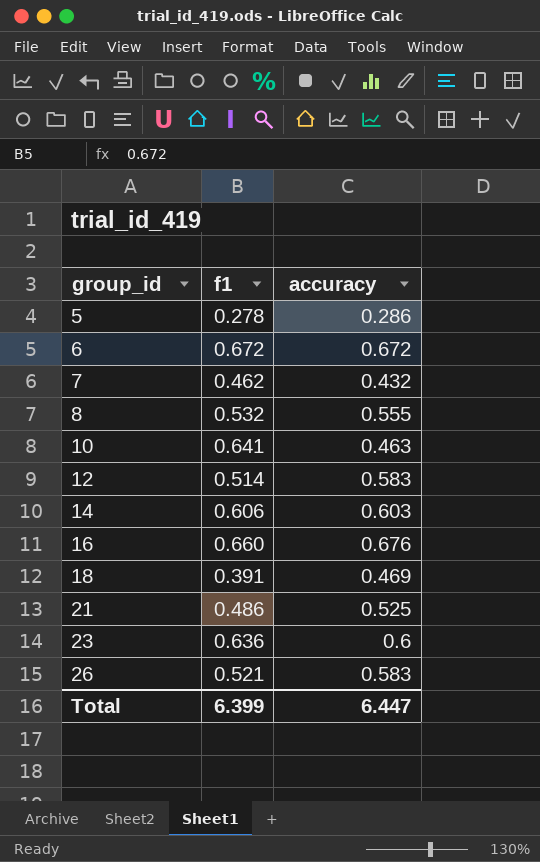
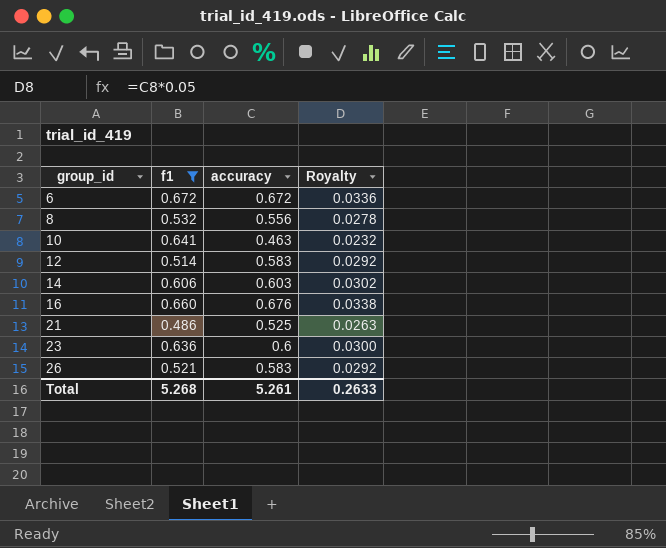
filter: none -> f1 >= 0.486
column Royalty | formula: none -> [accuracy] * 0.05
8 | accuracy: 0.555 -> 0.556
Total | f1: 6.399 -> 5.268
Total | accuracy: 6.447 -> 5.261

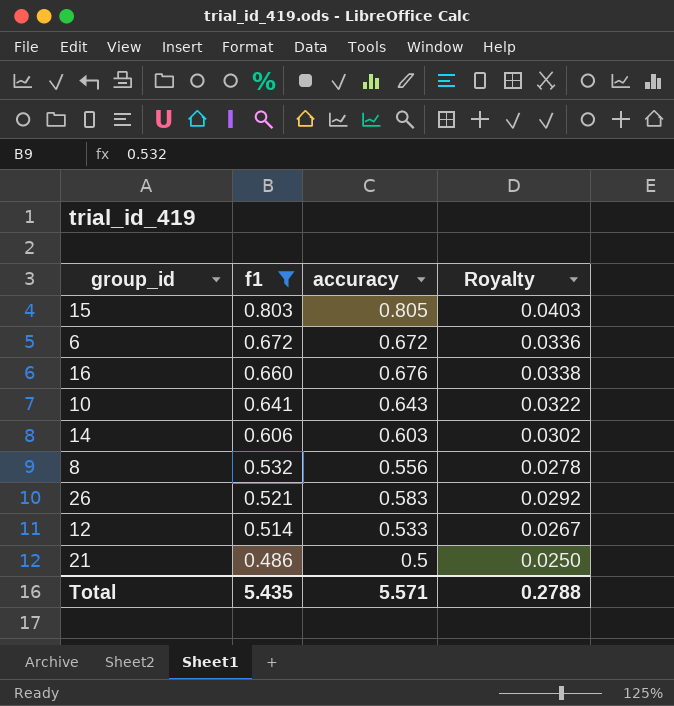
row order: group_id ascending -> f1 descending
row 23: 0.636 | 0.6 | 0.0300 -> none
row 15: none -> 0.803 | 0.805 | 0.0403
10 | accuracy: 0.463 -> 0.643
10 | Royalty: 0.0232 -> 0.0322
12 | accuracy: 0.583 -> 0.533
12 | Royalty: 0.0292 -> 0.0267
21 | accuracy: 0.525 -> 0.5
21 | Royalty: 0.0263 -> 0.0250
Total | f1: 5.268 -> 5.435
Total | accuracy: 5.261 -> 5.571
Total | Royalty: 0.2633 -> 0.2788

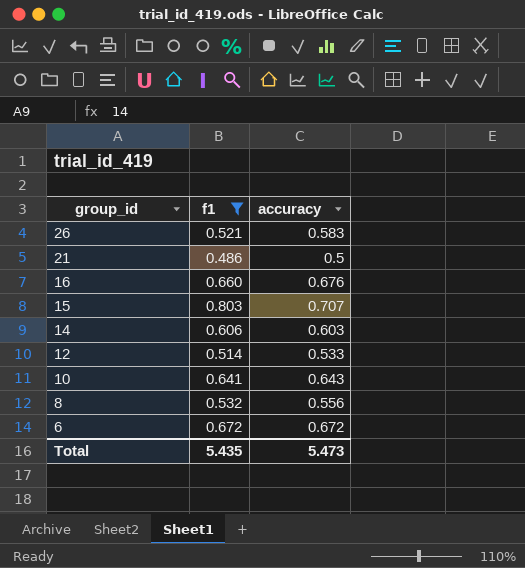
row order: f1 descending -> group_id descending
column Royalty | formula: [accuracy] * 0.05 -> none
15 | accuracy: 0.805 -> 0.707
Total | accuracy: 5.571 -> 5.473

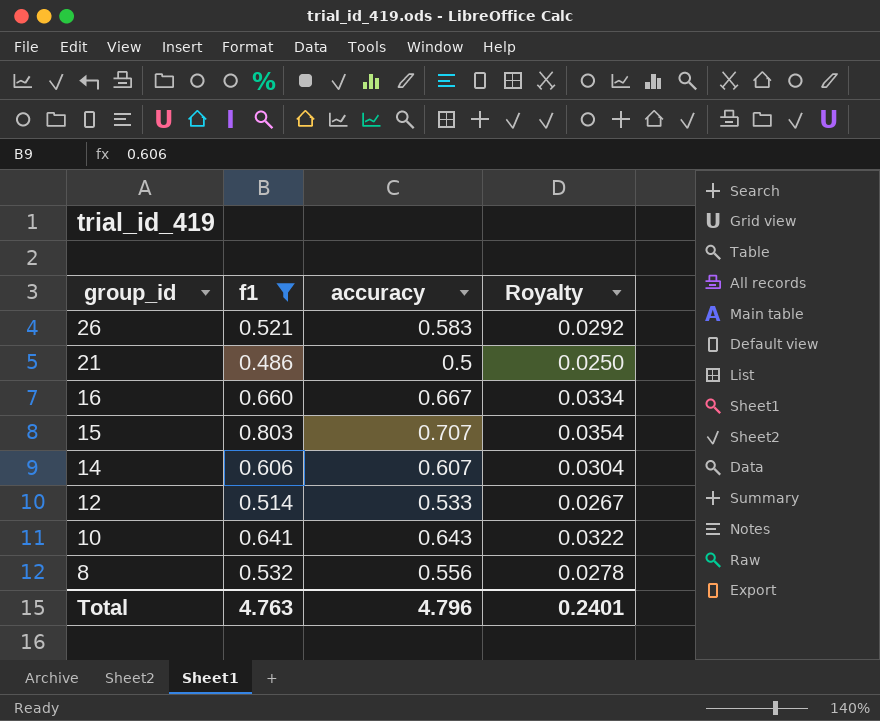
column Royalty | formula: none -> [accuracy] * 0.05
row 6: 0.672 | 0.672 -> none
16 | accuracy: 0.676 -> 0.667
14 | accuracy: 0.603 -> 0.607
Total | f1: 5.435 -> 4.763
Total | accuracy: 5.473 -> 4.796

